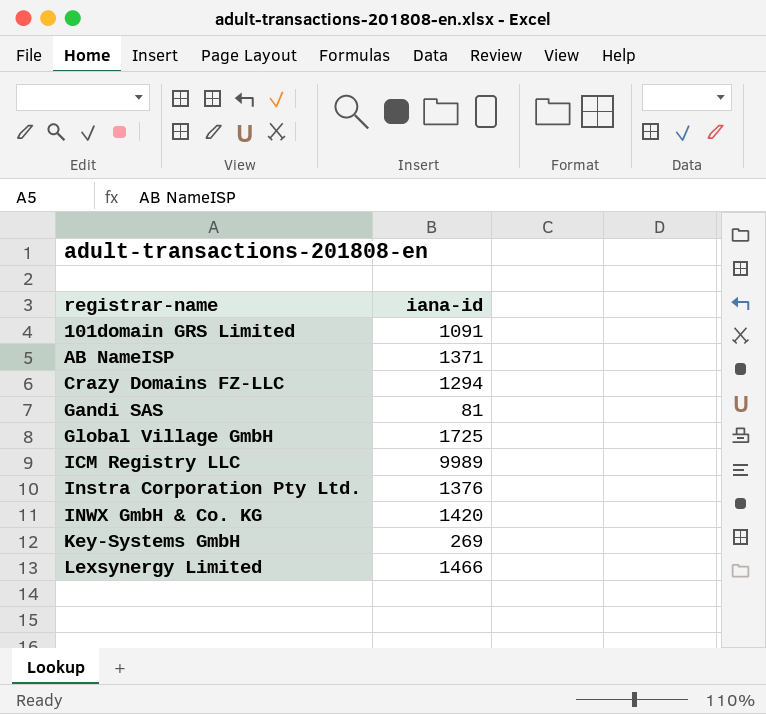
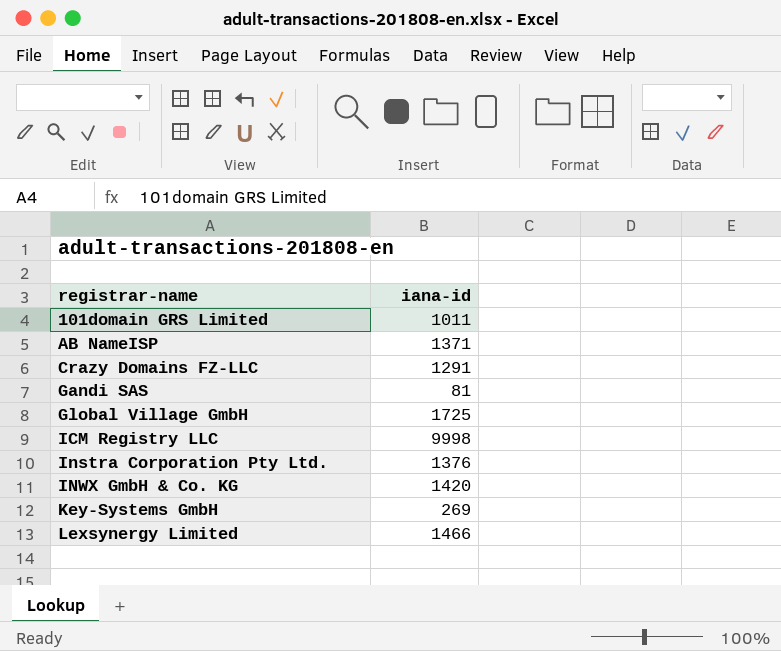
101domain GRS Limited | iana-id: 1091 -> 1011
Crazy Domains FZ-LLC | iana-id: 1294 -> 1291
ICM Registry LLC | iana-id: 9989 -> 9998

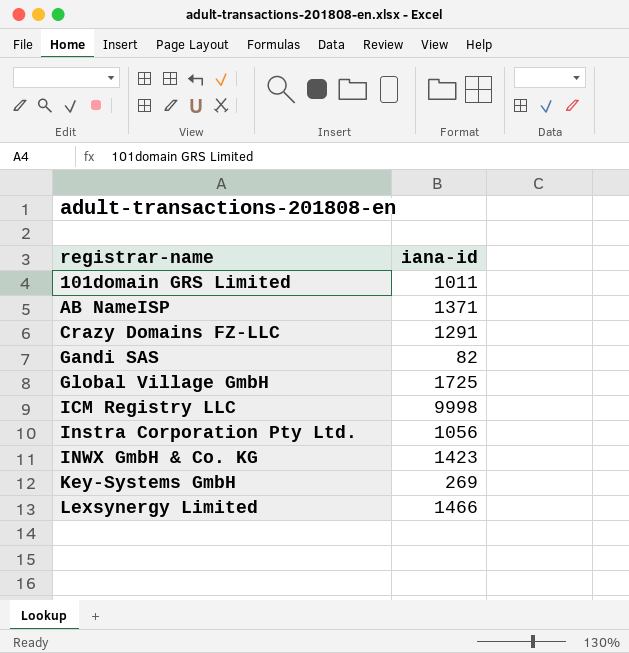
Gandi SAS | iana-id: 81 -> 82
Instra Corporation Pty Ltd. | iana-id: 1376 -> 1056
INWX GmbH & Co. KG | iana-id: 1420 -> 1423

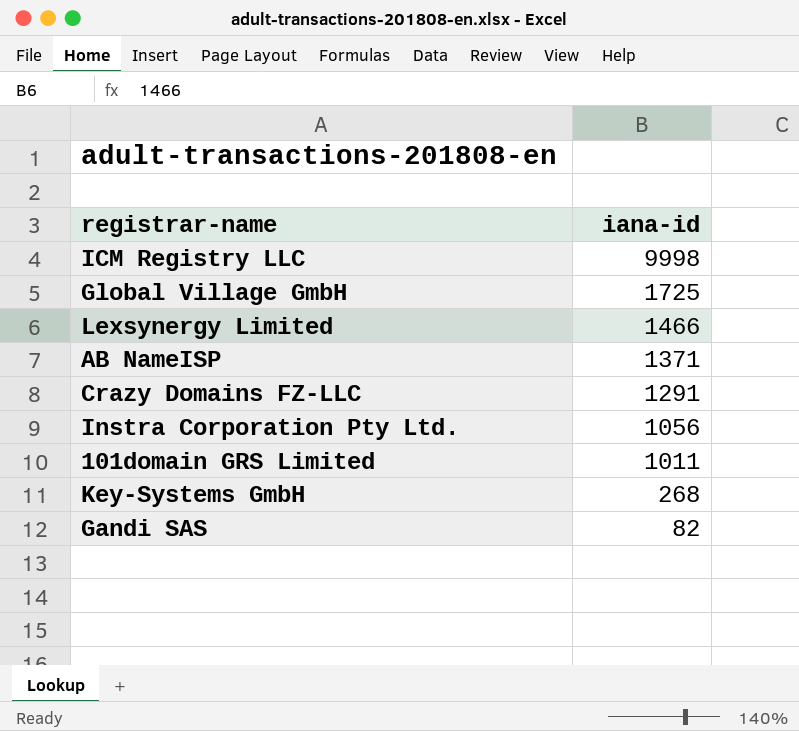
row order: registrar-name ascending -> iana-id descending
row INWX GmbH & Co. KG: 1423 -> none
Key-Systems GmbH | iana-id: 269 -> 268

